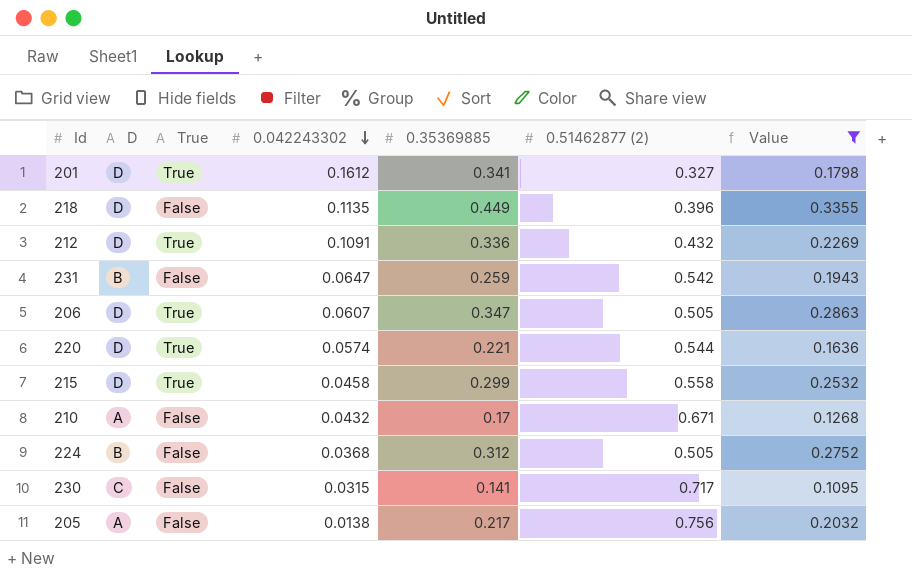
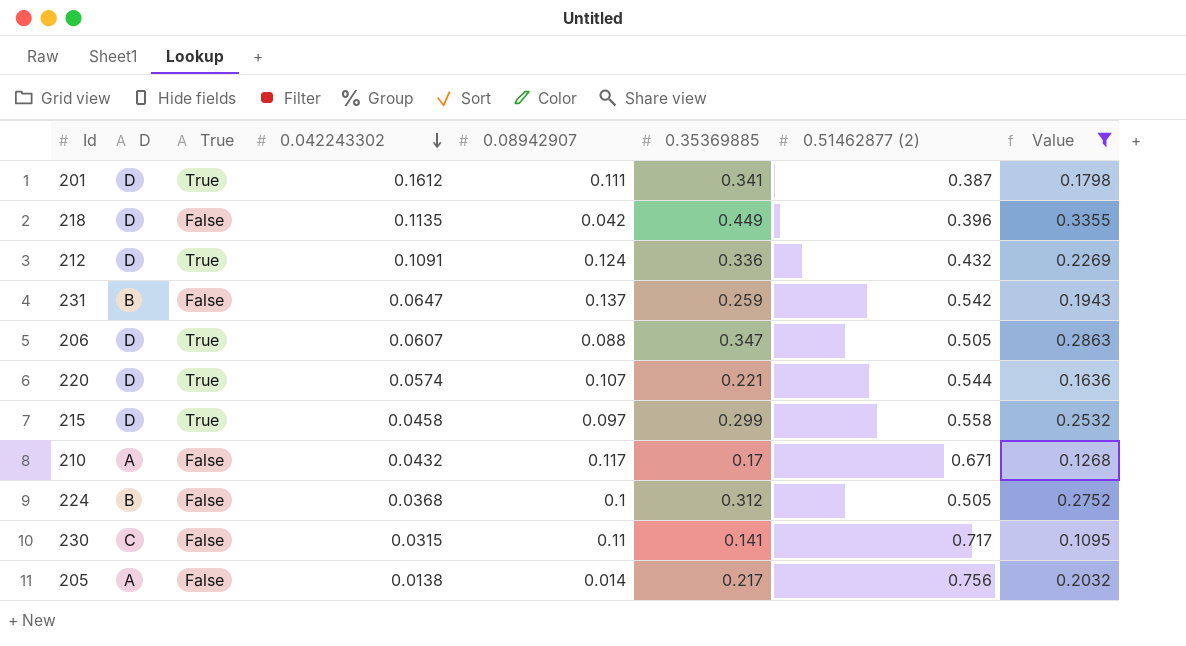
column 0.08942907 | position: none -> 5
201 | 0.51462877 (2): 0.327 -> 0.387

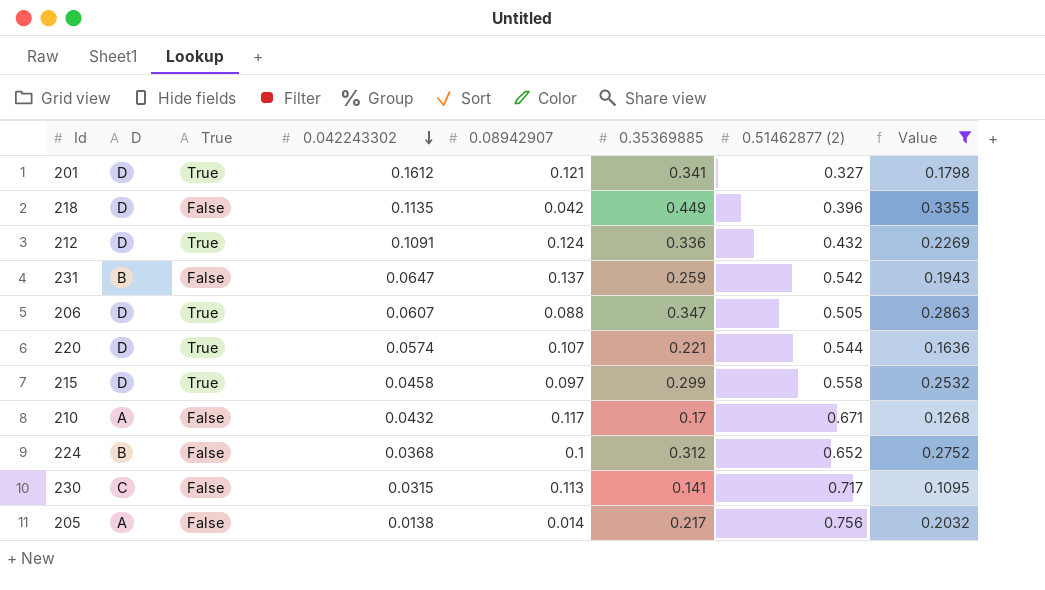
201 | 0.08942907: 0.111 -> 0.121
201 | 0.51462877 (2): 0.387 -> 0.327
224 | 0.51462877 (2): 0.505 -> 0.652
230 | 0.08942907: 0.11 -> 0.113

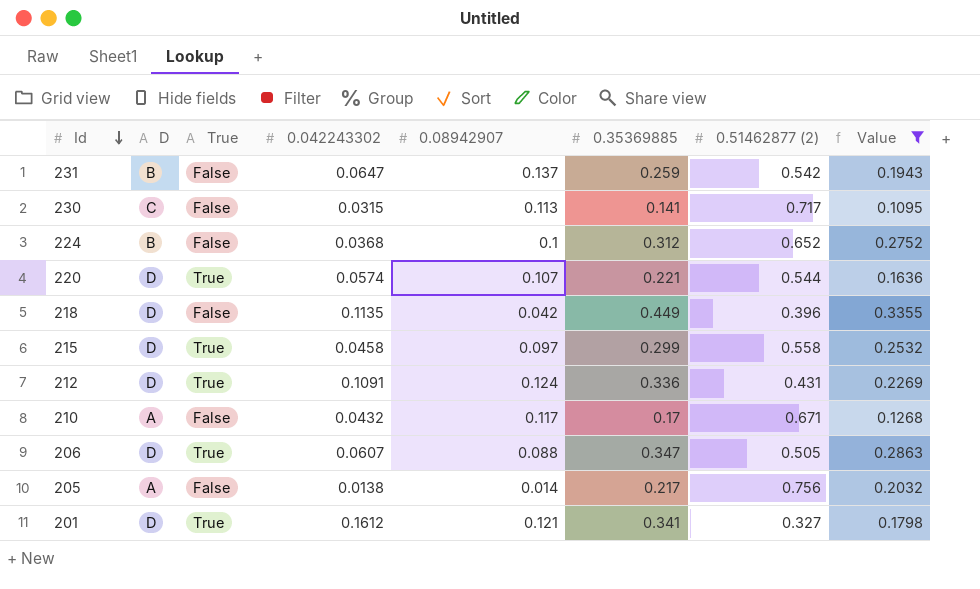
row order: 0.042243302 descending -> Id descending
212 | 0.51462877 (2): 0.432 -> 0.431

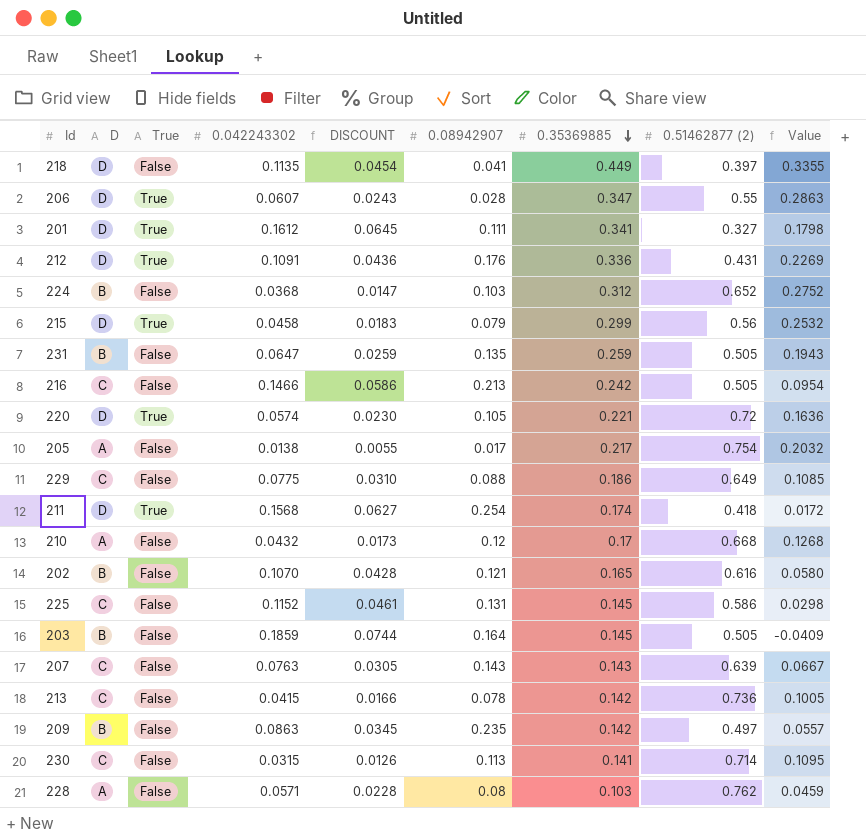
filter: Value >= 0.1095 -> none
row order: Id descending -> 0.35369885 descending
column DISCOUNT | formula: none -> [0.042243302] * 0.4
218 | 0.08942907: 0.042 -> 0.041
218 | 0.51462877 (2): 0.396 -> 0.397
206 | 0.08942907: 0.088 -> 0.028
206 | 0.51462877 (2): 0.505 -> 0.55
201 | 0.08942907: 0.121 -> 0.111
212 | 0.08942907: 0.124 -> 0.176
224 | 0.08942907: 0.1 -> 0.103
215 | 0.08942907: 0.097 -> 0.079
215 | 0.51462877 (2): 0.558 -> 0.56
231 | 0.08942907: 0.137 -> 0.135
231 | 0.51462877 (2): 0.542 -> 0.505
220 | 0.08942907: 0.107 -> 0.105
220 | 0.51462877 (2): 0.544 -> 0.72
205 | 0.08942907: 0.014 -> 0.017
205 | 0.51462877 (2): 0.756 -> 0.754
210 | 0.08942907: 0.117 -> 0.12
210 | 0.51462877 (2): 0.671 -> 0.668
230 | 0.51462877 (2): 0.717 -> 0.714

